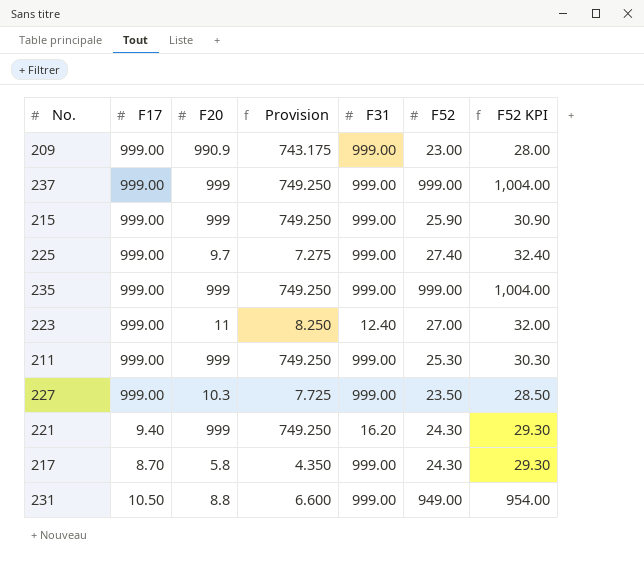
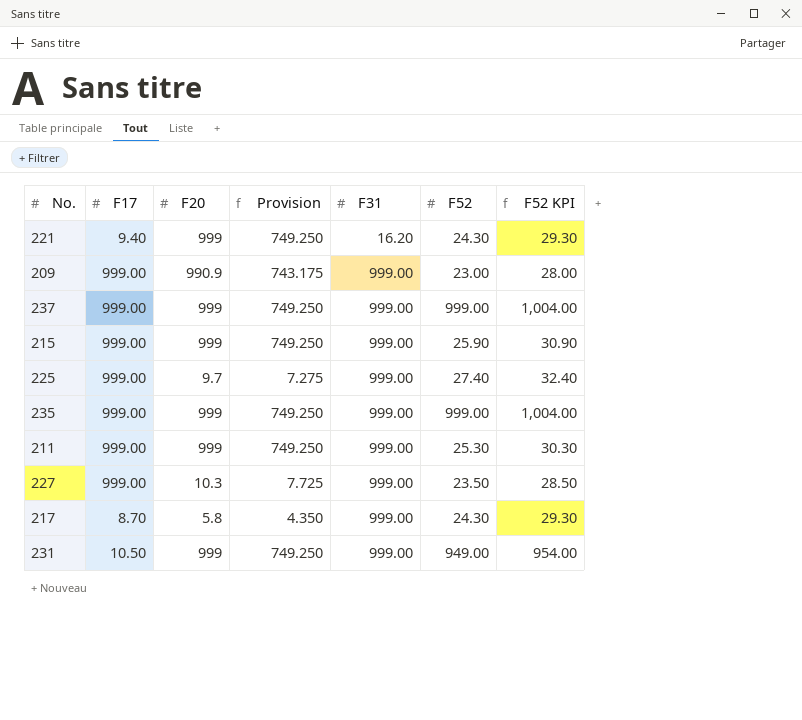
row order: none -> F31 ascending
row 223: 999.00 | 11 | 8.250 | 12.40 | 27.00 | 32.00 -> none
231 | F20: 8.8 -> 999
231 | Provision: 6.600 -> 749.250

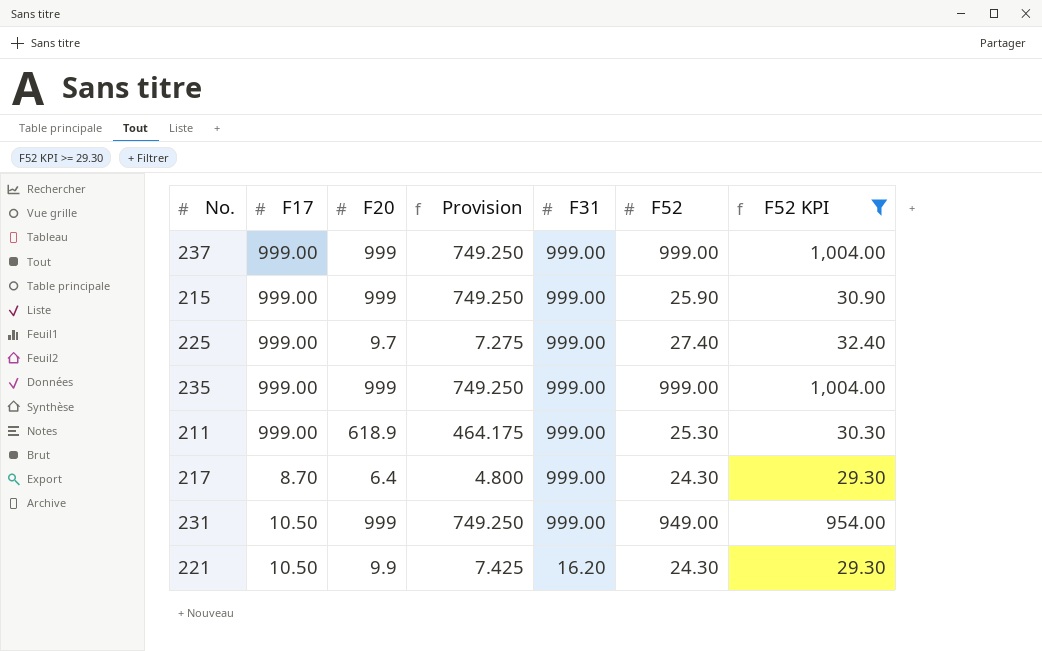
filter: none -> F52 KPI >= 29.30
row order: F31 ascending -> F31 descending
211 | F20: 999 -> 618.9
211 | Provision: 749.250 -> 464.175
217 | F20: 5.8 -> 6.4
217 | Provision: 4.350 -> 4.800
221 | F17: 9.40 -> 10.50
221 | F20: 999 -> 9.9
221 | Provision: 749.250 -> 7.425

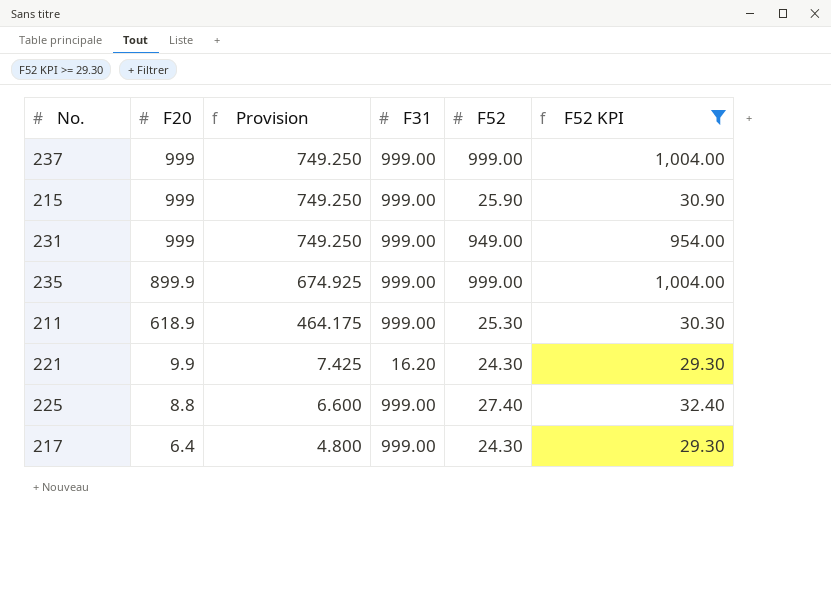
row order: F31 descending -> F20 descending
column F17 | position: 2 -> none
235 | F20: 999 -> 899.9
235 | Provision: 749.250 -> 674.925
225 | F20: 9.7 -> 8.8
225 | Provision: 7.275 -> 6.600

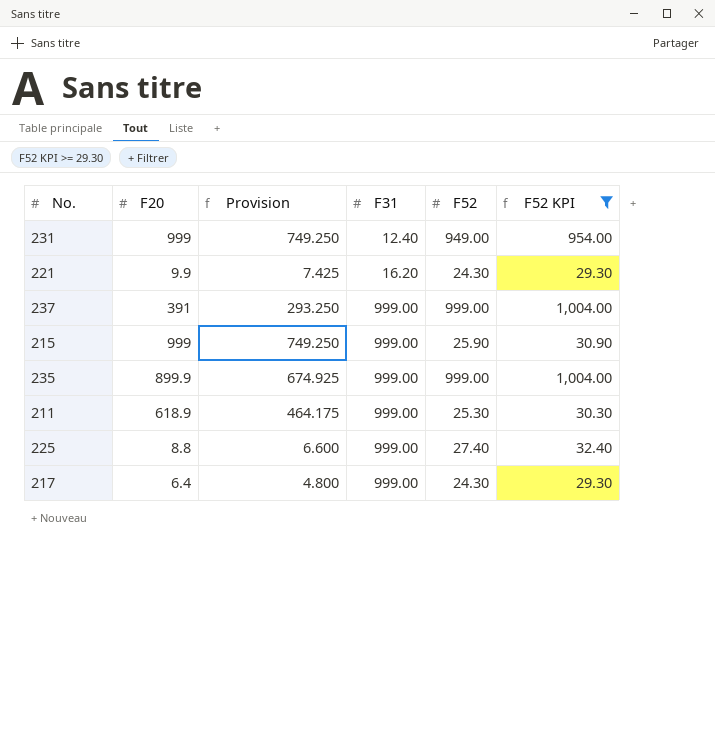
row order: F20 descending -> F31 ascending
231 | F31: 999.00 -> 12.40
237 | F20: 999 -> 391
237 | Provision: 749.250 -> 293.250

